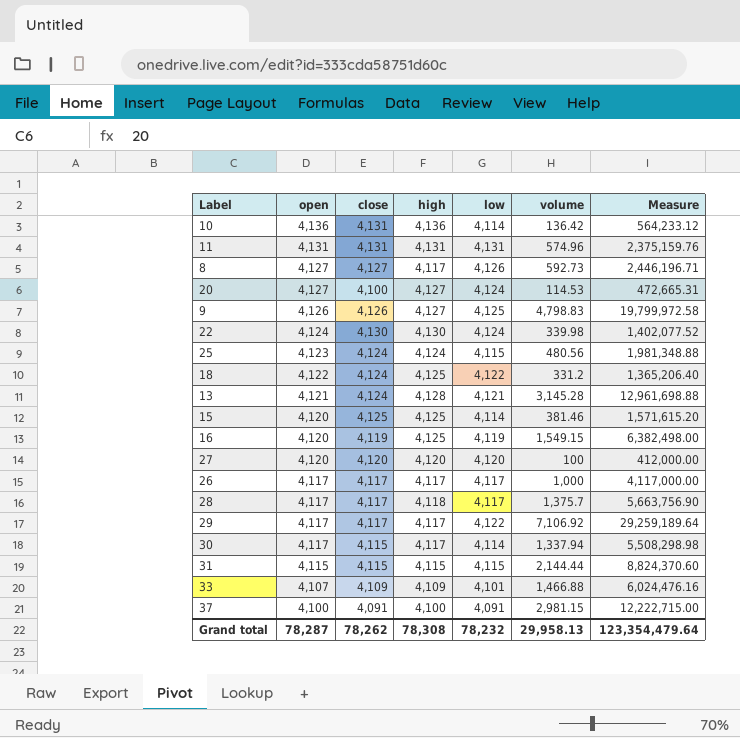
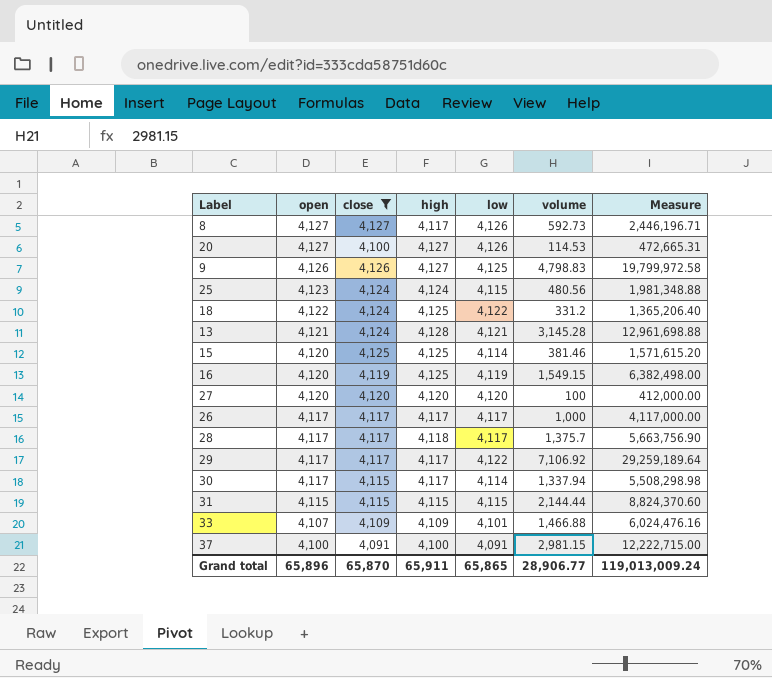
filter: none -> close <= 4,127
20 | low: 4,124 -> 4,126
Grand total | open: 78,287 -> 65,896
Grand total | close: 78,262 -> 65,870
Grand total | high: 78,308 -> 65,911
Grand total | low: 78,232 -> 65,865
Grand total | volume: 29,958.13 -> 28,906.77
Grand total | Measure: 123,354,479.64 -> 119,013,009.24

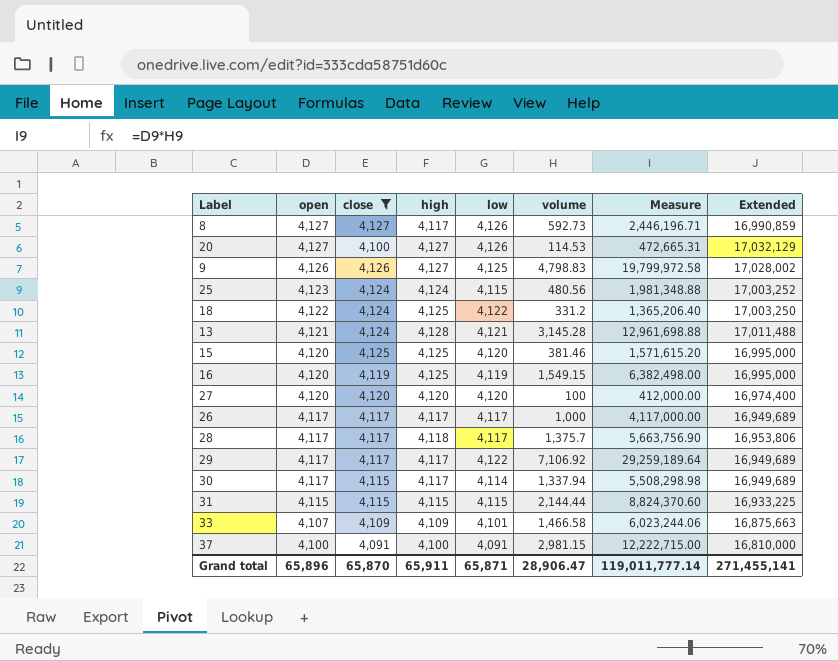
column Extended | formula: none -> [open] * [high]
15 | low: 4,114 -> 4,120
33 | volume: 1,466.88 -> 1,466.58
33 | Measure: 6,024,476.16 -> 6,023,244.06
Grand total | low: 65,865 -> 65,871
Grand total | volume: 28,906.77 -> 28,906.47
Grand total | Measure: 119,013,009.24 -> 119,011,777.14

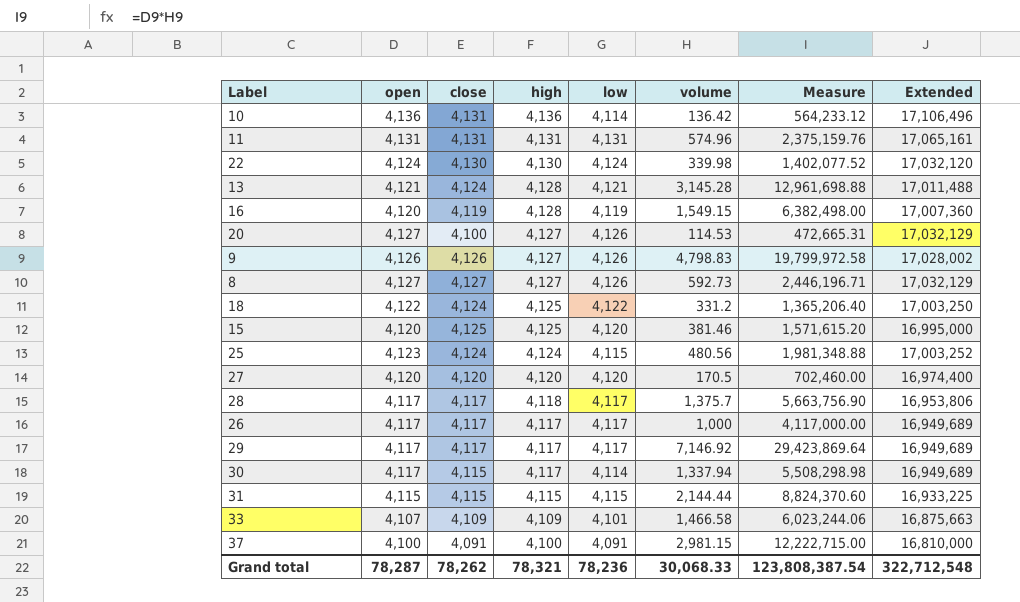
filter: close <= 4,127 -> none
row order: open descending -> high descending
16 | high: 4,125 -> 4,128
16 | Extended: 16,995,000 -> 17,007,360
9 | low: 4,125 -> 4,126
8 | high: 4,117 -> 4,127
8 | Extended: 16,990,859 -> 17,032,129
27 | volume: 100 -> 170.5
27 | Measure: 412,000.00 -> 702,460.00
29 | low: 4,122 -> 4,117
29 | volume: 7,106.92 -> 7,146.92
29 | Measure: 29,259,189.64 -> 29,423,869.64
Grand total | open: 65,896 -> 78,287
Grand total | close: 65,870 -> 78,262
Grand total | high: 65,911 -> 78,321
Grand total | low: 65,871 -> 78,236
Grand total | volume: 28,906.47 -> 30,068.33
Grand total | Measure: 119,011,777.14 -> 123,808,387.54
Grand total | Extended: 271,455,141 -> 322,712,548

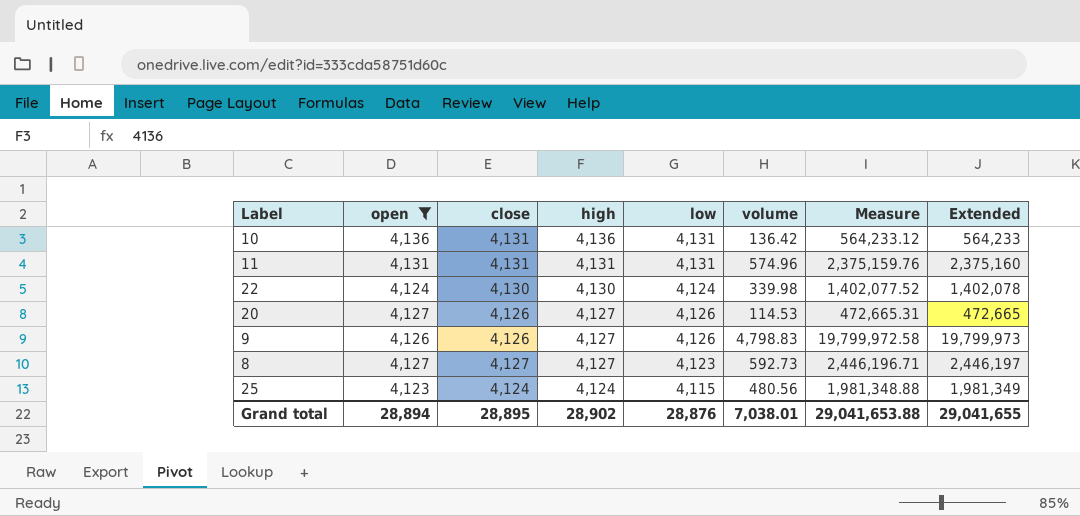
filter: none -> open >= 4,123
column Extended | formula: [open] * [high] -> [open] * [volume]
10 | low: 4,114 -> 4,131
20 | close: 4,100 -> 4,126
8 | low: 4,126 -> 4,123
Grand total | open: 78,287 -> 28,894
Grand total | close: 78,262 -> 28,895
Grand total | high: 78,321 -> 28,902
Grand total | low: 78,236 -> 28,876
Grand total | volume: 30,068.33 -> 7,038.01
Grand total | Measure: 123,808,387.54 -> 29,041,653.88
Grand total | Extended: 322,712,548 -> 29,041,655

